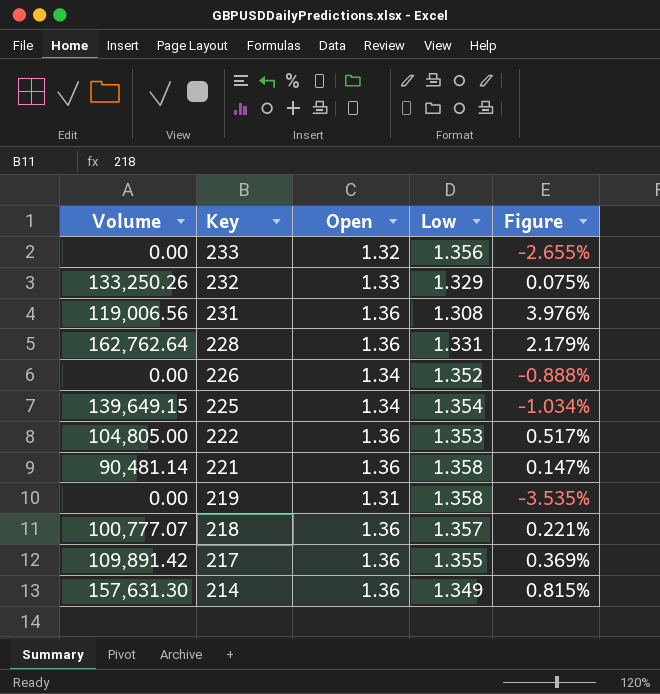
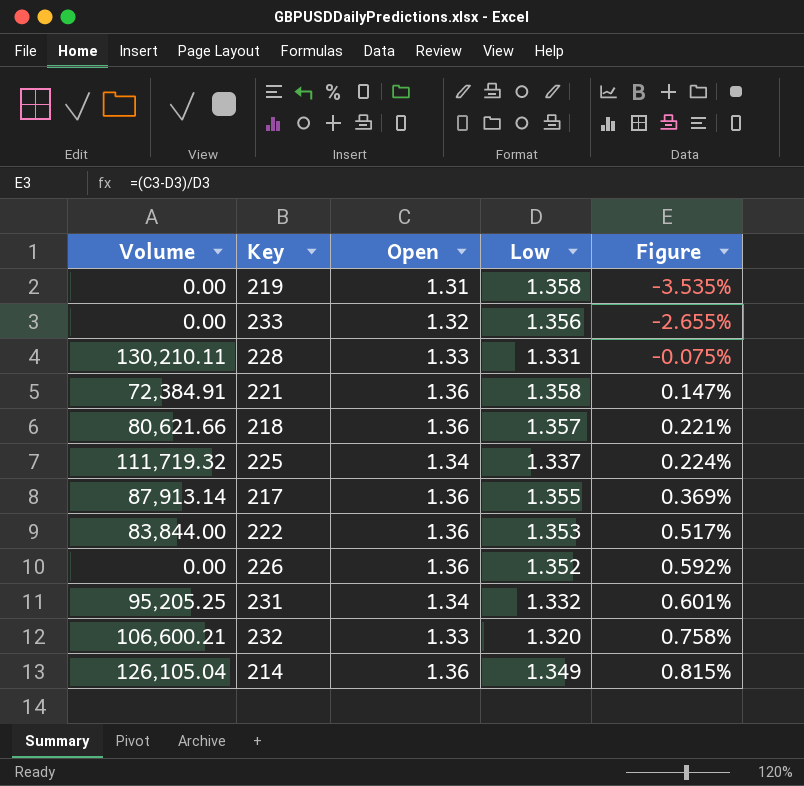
row order: Key descending -> Figure ascending
228 | Volume: 162,762.64 -> 130,210.11
228 | Open: 1.36 -> 1.33
228 | Figure: 2.179% -> -0.075%
221 | Volume: 90,481.14 -> 72,384.91
218 | Volume: 100,777.07 -> 80,621.66
225 | Volume: 139,649.15 -> 111,719.32
225 | Low: 1.354 -> 1.337
225 | Figure: -1.034% -> 0.224%
217 | Volume: 109,891.42 -> 87,913.14
222 | Volume: 104,805.00 -> 83,844.00
226 | Open: 1.34 -> 1.36
226 | Figure: -0.888% -> 0.592%
231 | Volume: 119,006.56 -> 95,205.25
231 | Open: 1.36 -> 1.34
231 | Low: 1.308 -> 1.332
231 | Figure: 3.976% -> 0.601%
232 | Volume: 133,250.26 -> 106,600.21
232 | Low: 1.329 -> 1.320
232 | Figure: 0.075% -> 0.758%
214 | Volume: 157,631.30 -> 126,105.04

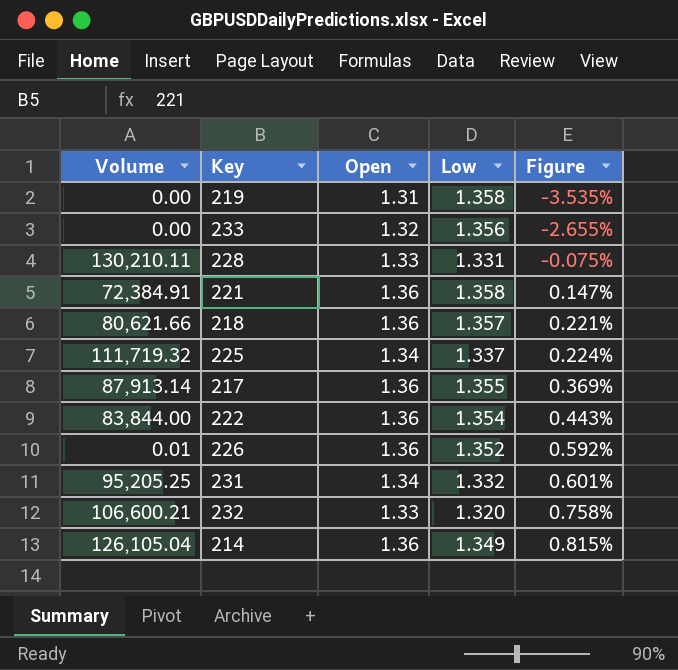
222 | Low: 1.353 -> 1.354
222 | Figure: 0.517% -> 0.443%
226 | Volume: 0.00 -> 0.01

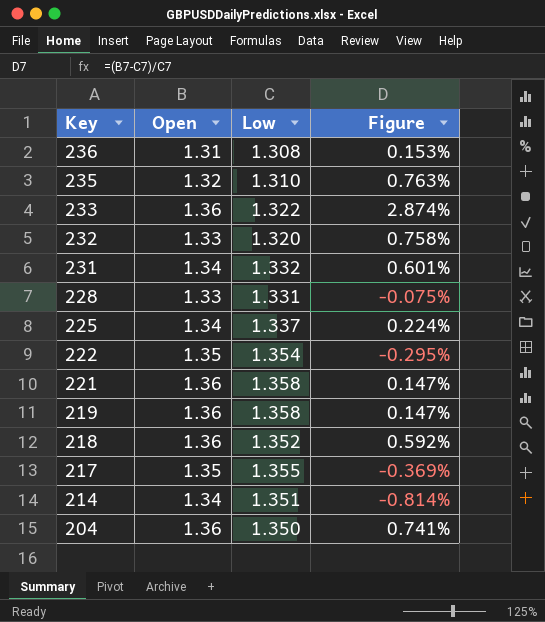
row order: Figure ascending -> Key descending
column Volume | position: 1 -> none
row 226: 0.01 | 1.36 | 1.352 | 0.592% -> none
row 236: none -> 1.31 | 1.308 | 0.153%
row 235: none -> 1.32 | 1.310 | 0.763%
233 | Open: 1.32 -> 1.36
233 | Low: 1.356 -> 1.322
233 | Figure: -2.655% -> 2.874%
222 | Open: 1.36 -> 1.35
222 | Figure: 0.443% -> -0.295%
219 | Open: 1.31 -> 1.36
219 | Figure: -3.535% -> 0.147%
218 | Low: 1.357 -> 1.352
218 | Figure: 0.221% -> 0.592%
217 | Open: 1.36 -> 1.35
217 | Figure: 0.369% -> -0.369%
214 | Open: 1.36 -> 1.34
214 | Low: 1.349 -> 1.351
214 | Figure: 0.815% -> -0.814%
row 204: none -> 1.36 | 1.350 | 0.741%

